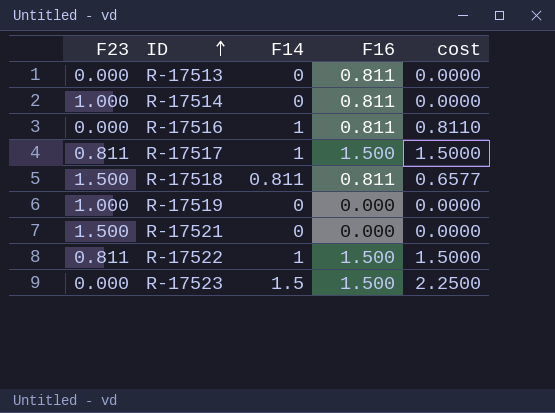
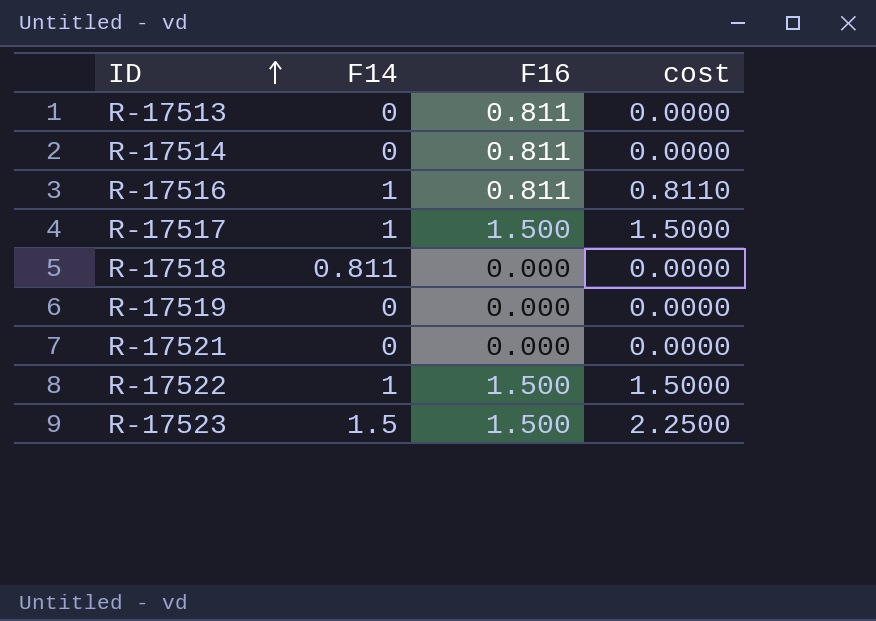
column F23 | position: 1 -> none
R-17518 | F16: 0.811 -> 0.000
R-17518 | cost: 0.6577 -> 0.0000

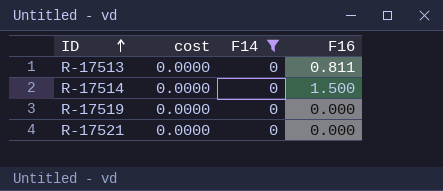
filter: none -> F14 = 0
column cost | position: 4 -> 2
R-17514 | F16: 0.811 -> 1.500

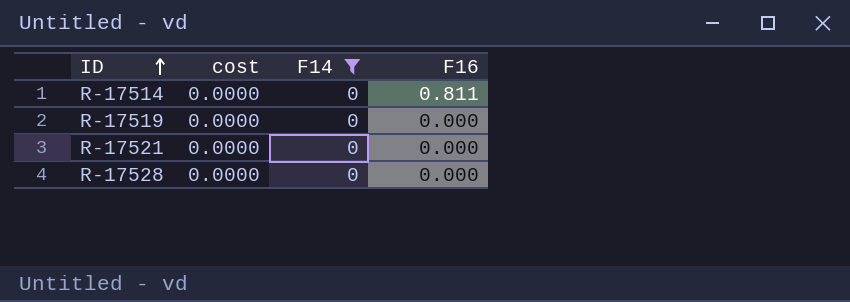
row R-17513: 0.0000 | 0 | 0.811 -> none
R-17514 | F16: 1.500 -> 0.811
row R-17528: none -> 0.0000 | 0 | 0.000

